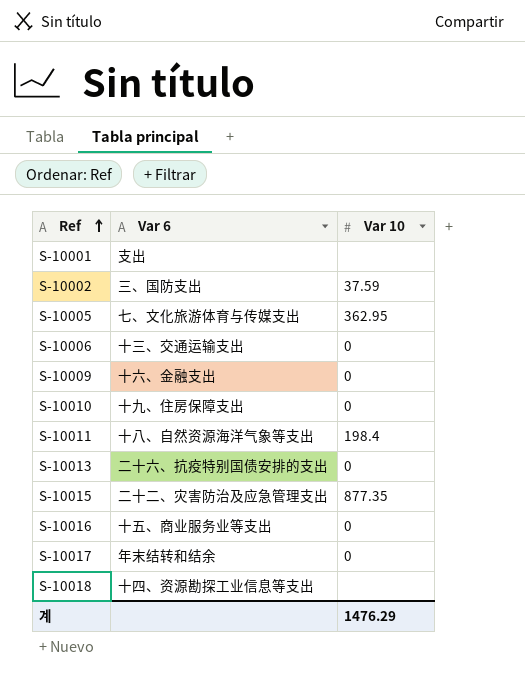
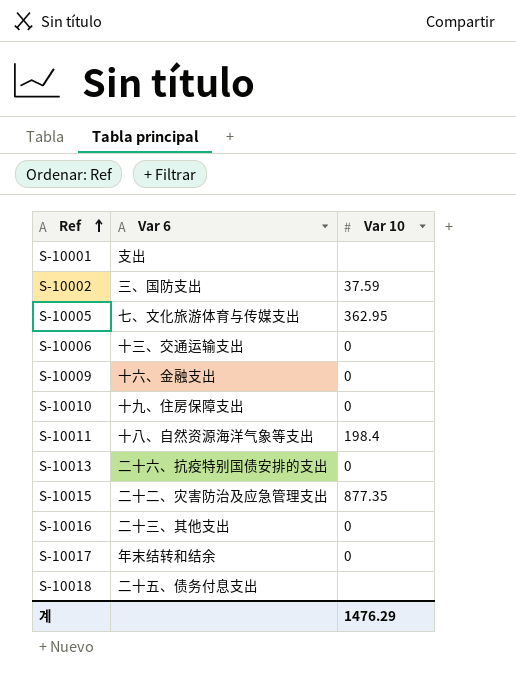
S-10016 | Var 6: 十五、商业服务业等支出 -> 二十三、其他支出
S-10018 | Var 6: 十四、资源勘探工业信息等支出 -> 二十五、债务付息支出

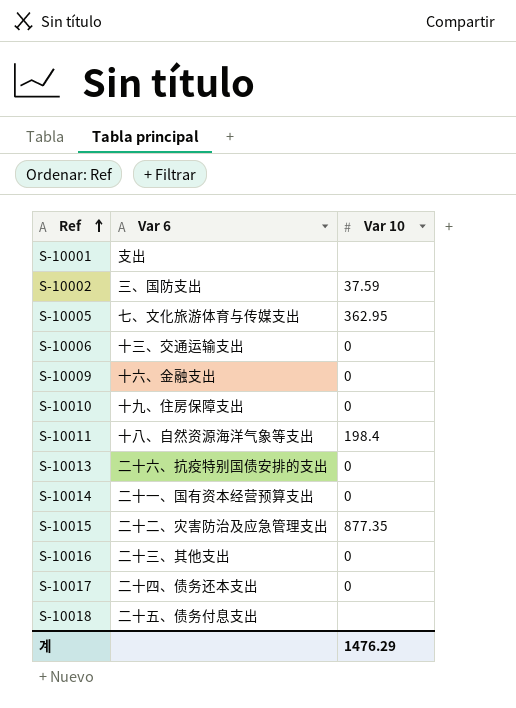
row S-10014: none -> 二十一、国有资本经营预算支出 | 0
S-10017 | Var 6: 年末结转和结余 -> 二十四、债务还本支出

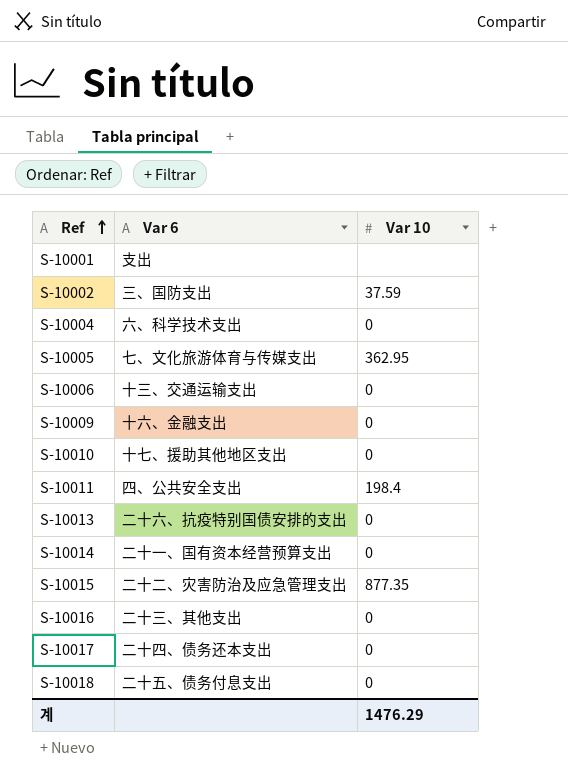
row S-10004: none -> 六、科学技术支出 | 0
S-10010 | Var 6: 十九、住房保障支出 -> 十七、援助其他地区支出
S-10011 | Var 6: 十八、自然资源海洋气象等支出 -> 四、公共安全支出
S-10018 | Var 10: none -> 0

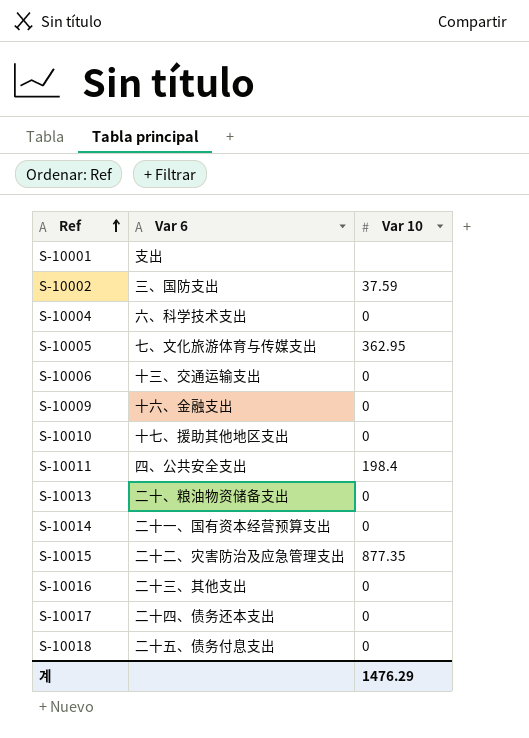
S-10013 | Var 6: 二十六、抗疫特别国债安排的支出 -> 二十、粮油物资储备支出

